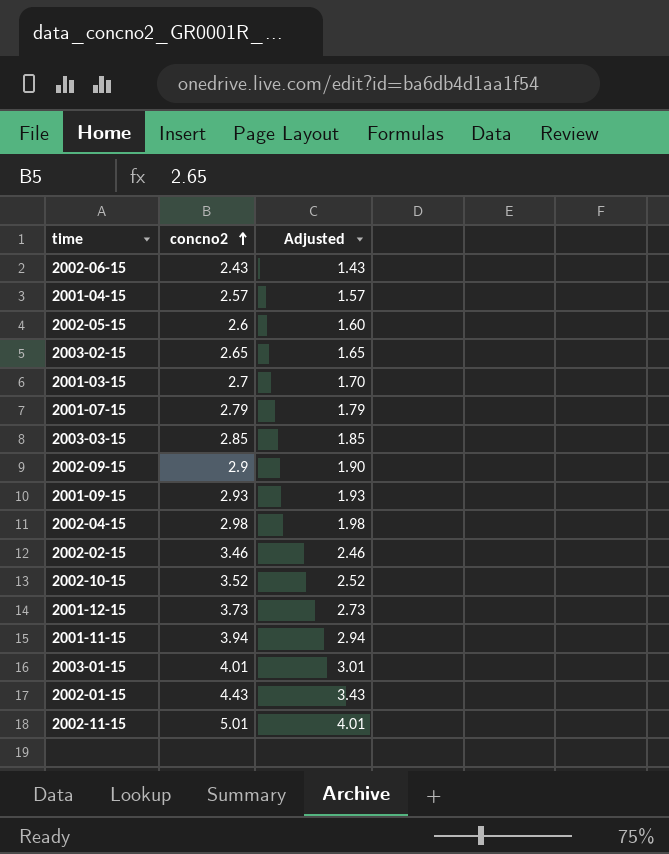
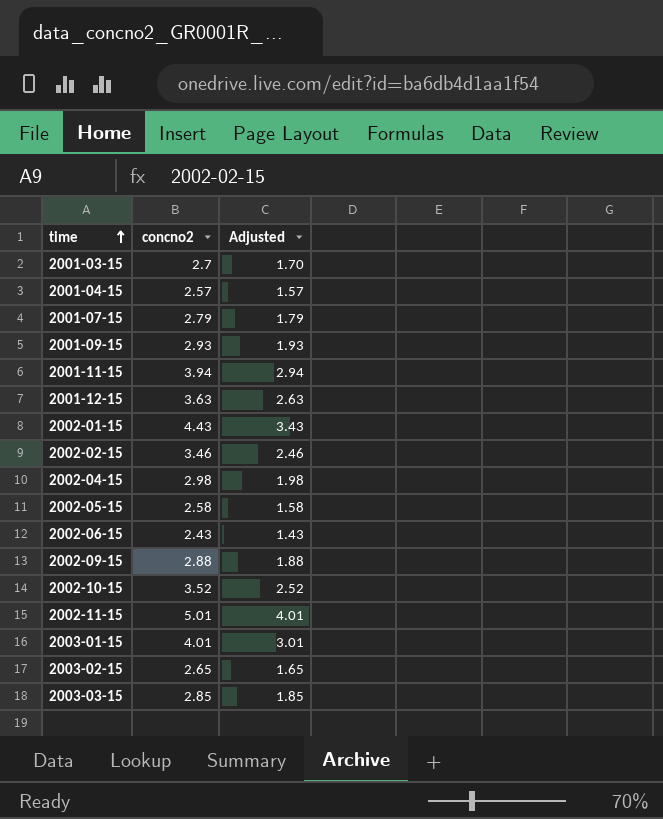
row order: concno2 ascending -> time ascending
2001-12-15 | concno2: 3.73 -> 3.63
2001-12-15 | Adjusted: 2.73 -> 2.63
2002-05-15 | concno2: 2.6 -> 2.58
2002-05-15 | Adjusted: 1.60 -> 1.58
2002-09-15 | concno2: 2.9 -> 2.88
2002-09-15 | Adjusted: 1.90 -> 1.88

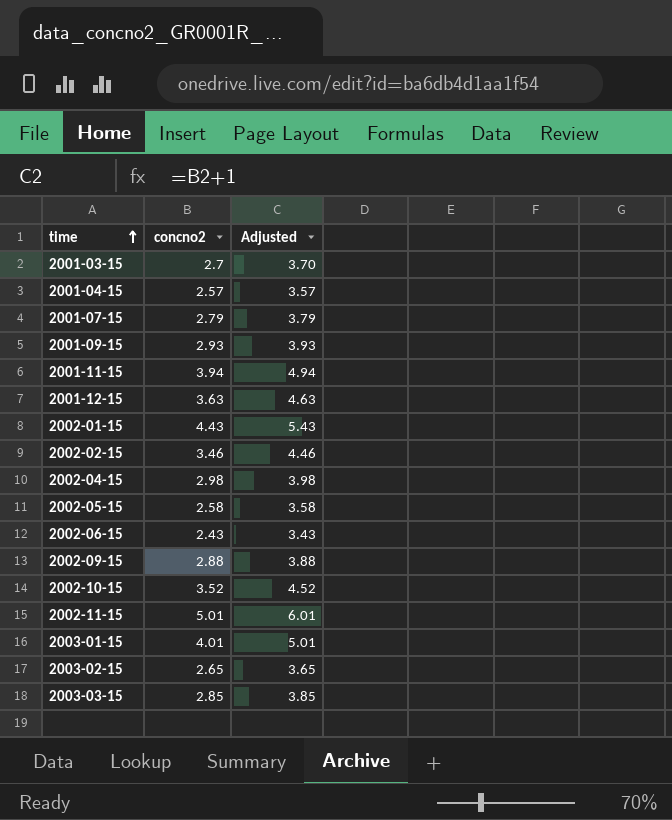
column Adjusted | formula: [concno2] - 1 -> [concno2] + 1

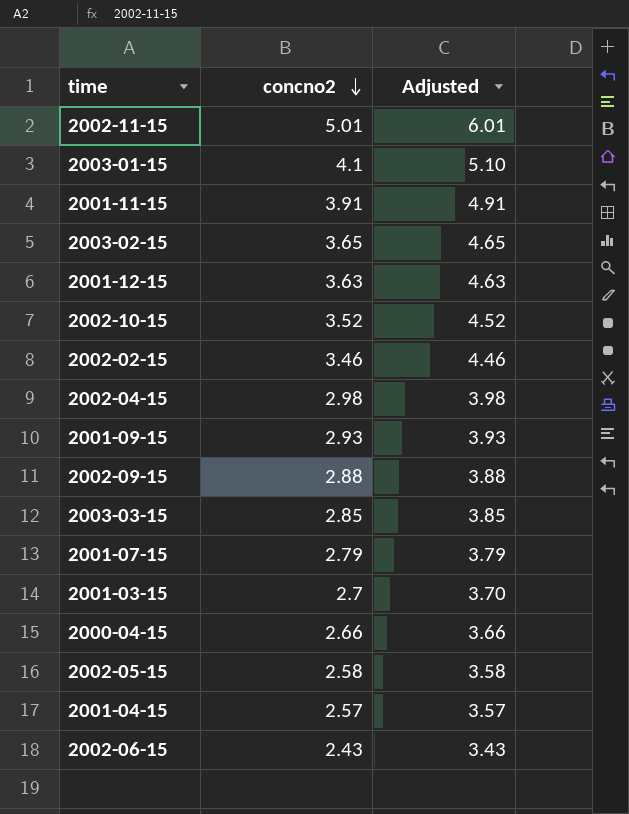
row order: time ascending -> concno2 descending
row 2002-01-15: 4.43 | 5.43 -> none
2003-01-15 | concno2: 4.01 -> 4.1
2003-01-15 | Adjusted: 5.01 -> 5.10
2001-11-15 | concno2: 3.94 -> 3.91
2001-11-15 | Adjusted: 4.94 -> 4.91
2003-02-15 | concno2: 2.65 -> 3.65
2003-02-15 | Adjusted: 3.65 -> 4.65
row 2000-04-15: none -> 2.66 | 3.66

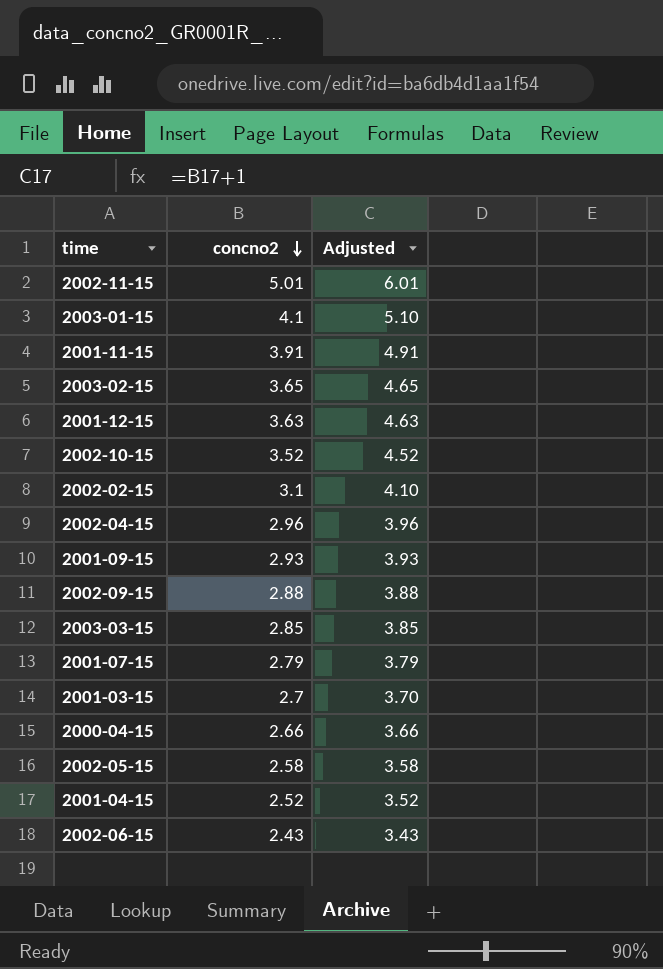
2002-02-15 | concno2: 3.46 -> 3.1
2002-02-15 | Adjusted: 4.46 -> 4.10
2002-04-15 | concno2: 2.98 -> 2.96
2002-04-15 | Adjusted: 3.98 -> 3.96
2001-04-15 | concno2: 2.57 -> 2.52
2001-04-15 | Adjusted: 3.57 -> 3.52

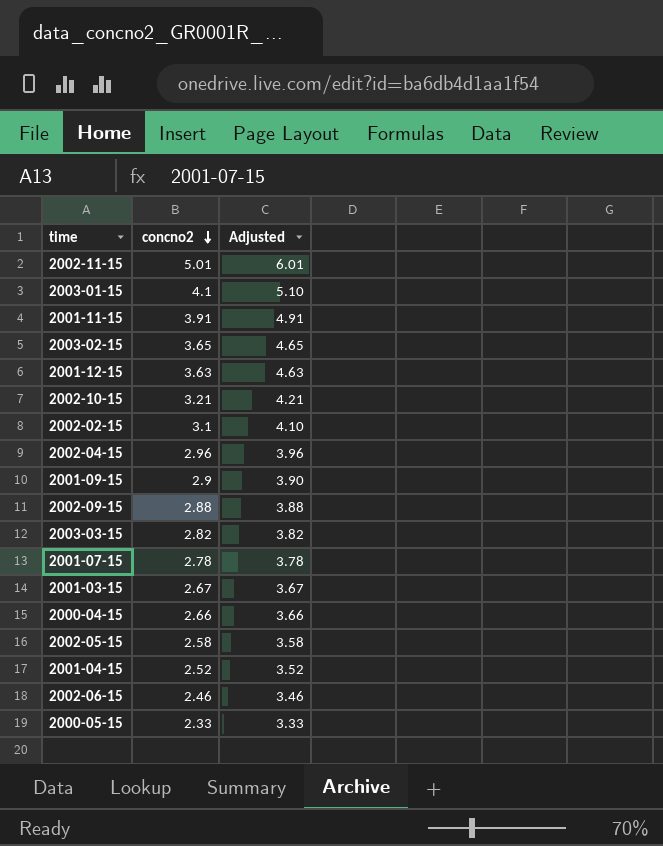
2002-10-15 | concno2: 3.52 -> 3.21
2002-10-15 | Adjusted: 4.52 -> 4.21
2001-09-15 | concno2: 2.93 -> 2.9
2001-09-15 | Adjusted: 3.93 -> 3.90
2003-03-15 | concno2: 2.85 -> 2.82
2003-03-15 | Adjusted: 3.85 -> 3.82
2001-07-15 | concno2: 2.79 -> 2.78
2001-07-15 | Adjusted: 3.79 -> 3.78
2001-03-15 | concno2: 2.7 -> 2.67
2001-03-15 | Adjusted: 3.70 -> 3.67
2002-06-15 | concno2: 2.43 -> 2.46
2002-06-15 | Adjusted: 3.43 -> 3.46
row 2000-05-15: none -> 2.33 | 3.33

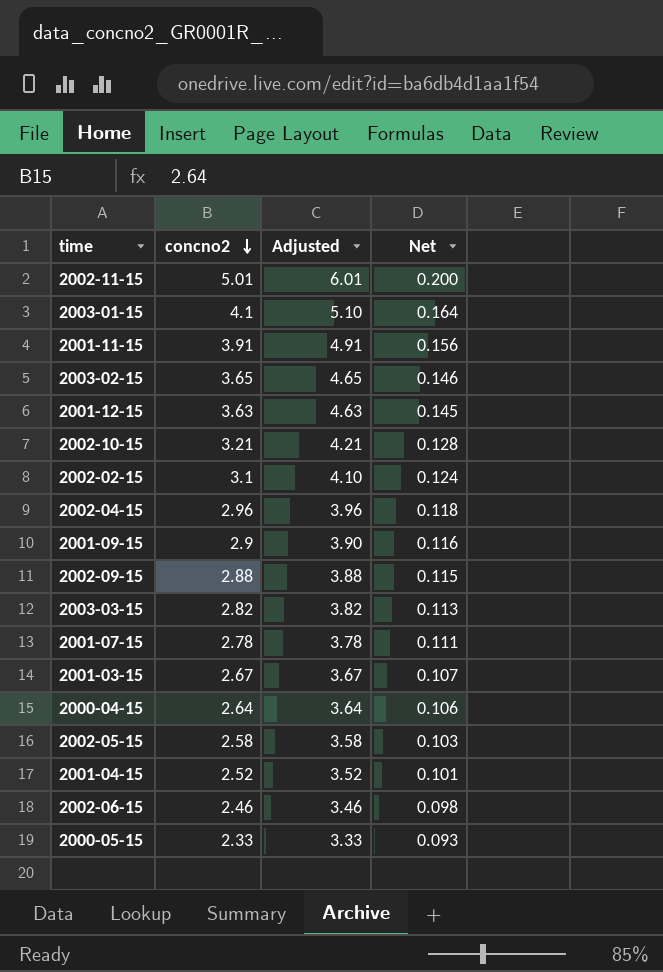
column Net | formula: none -> [concno2] * 0.04
2000-04-15 | concno2: 2.66 -> 2.64
2000-04-15 | Adjusted: 3.66 -> 3.64

